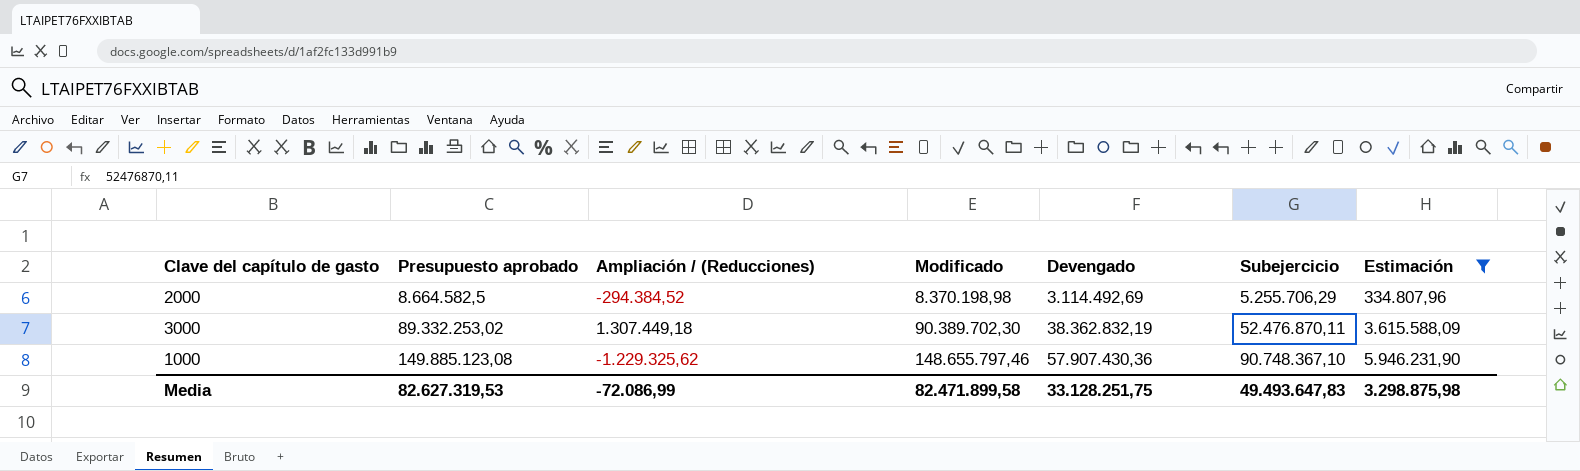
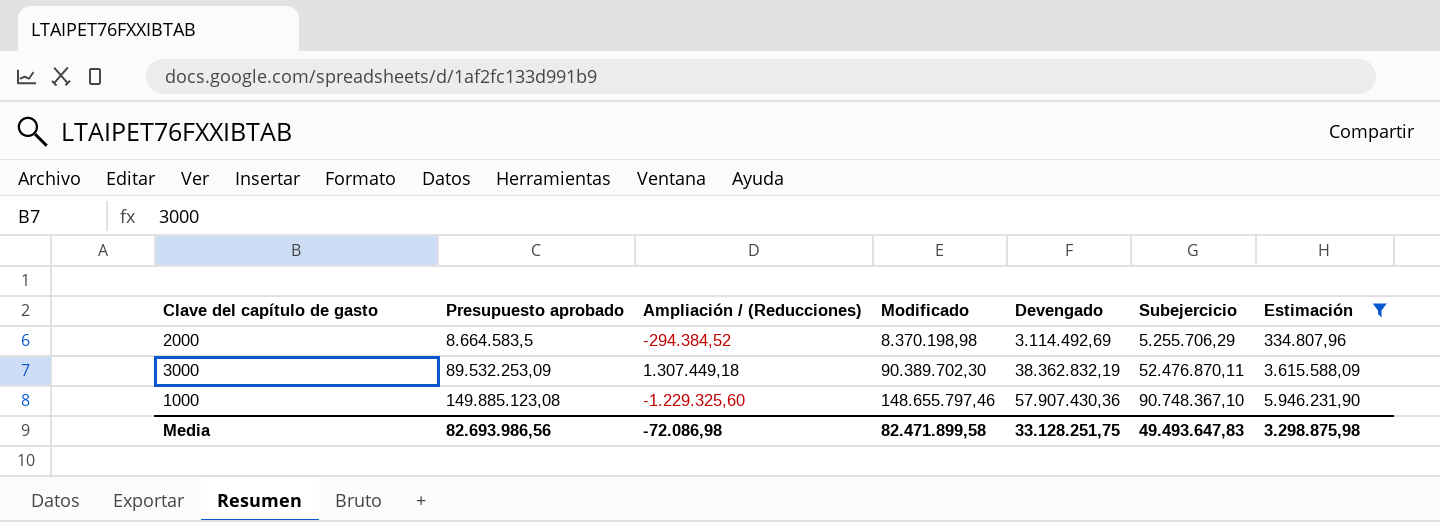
2000 | Presupuesto aprobado: 8.664.582,5 -> 8.664.583,5
3000 | Presupuesto aprobado: 89.332.253,02 -> 89.532.253,09
1000 | Ampliación / (Reducciones): -1.229.325,62 -> -1.229.325,60
Media | Presupuesto aprobado: 82.627.319,53 -> 82.693.986,56
Media | Ampliación / (Reducciones): -72.086,99 -> -72.086,98

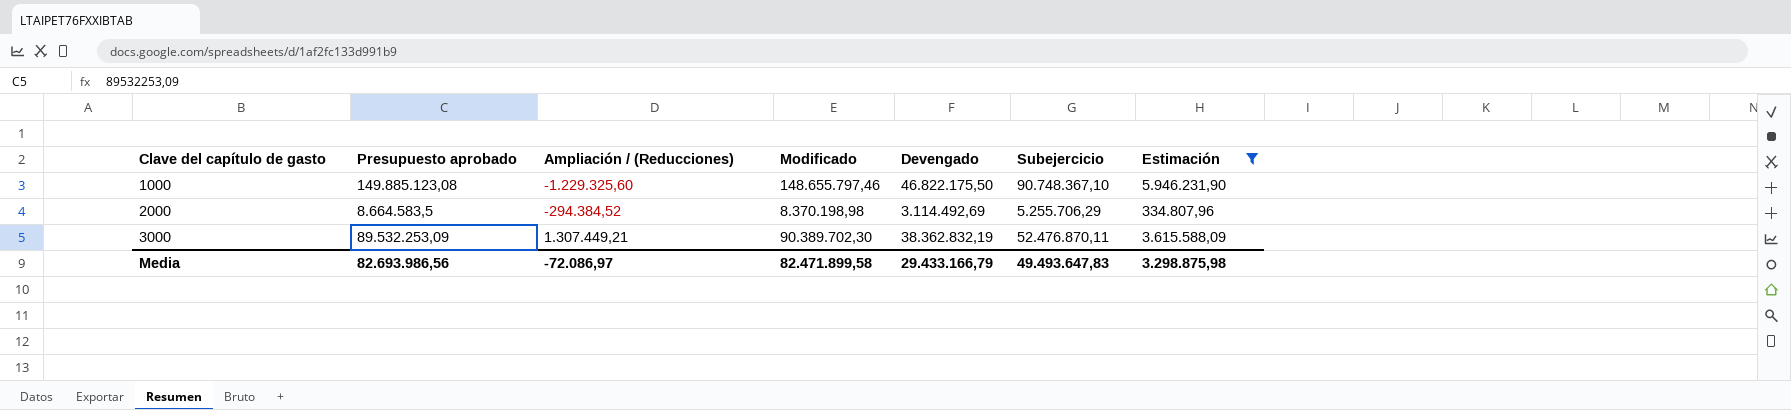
row order: Presupuesto aprobado ascending -> Clave del capítulo de gasto ascending
1000 | Devengado: 57.907.430,36 -> 46.822.175,50
3000 | Ampliación / (Reducciones): 1.307.449,18 -> 1.307.449,21
Media | Ampliación / (Reducciones): -72.086,98 -> -72.086,97
Media | Devengado: 33.128.251,75 -> 29.433.166,79

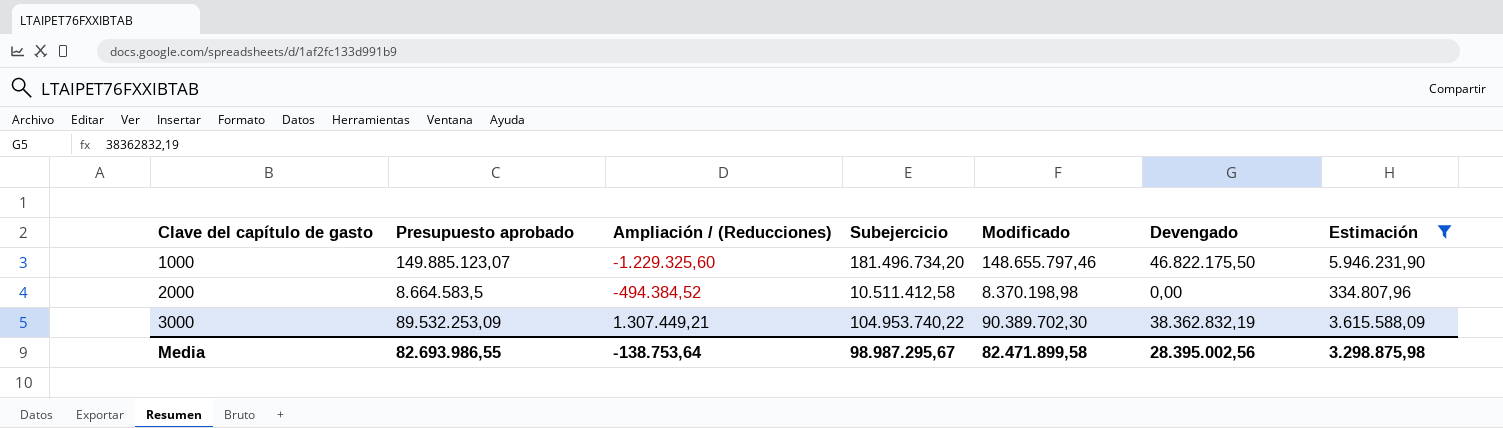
column Subejercicio | position: 6 -> 4
1000 | Presupuesto aprobado: 149.885.123,08 -> 149.885.123,07
1000 | Subejercicio: 90.748.367,10 -> 181.496.734,20
2000 | Ampliación / (Reducciones): -294.384,52 -> -494.384,52
2000 | Subejercicio: 5.255.706,29 -> 10.511.412,58
2000 | Devengado: 3.114.492,69 -> 0,00
3000 | Subejercicio: 52.476.870,11 -> 104.953.740,22
Media | Presupuesto aprobado: 82.693.986,56 -> 82.693.986,55
Media | Ampliación / (Reducciones): -72.086,97 -> -138.753,64
Media | Subejercicio: 49.493.647,83 -> 98.987.295,67
Media | Devengado: 29.433.166,79 -> 28.395.002,56

